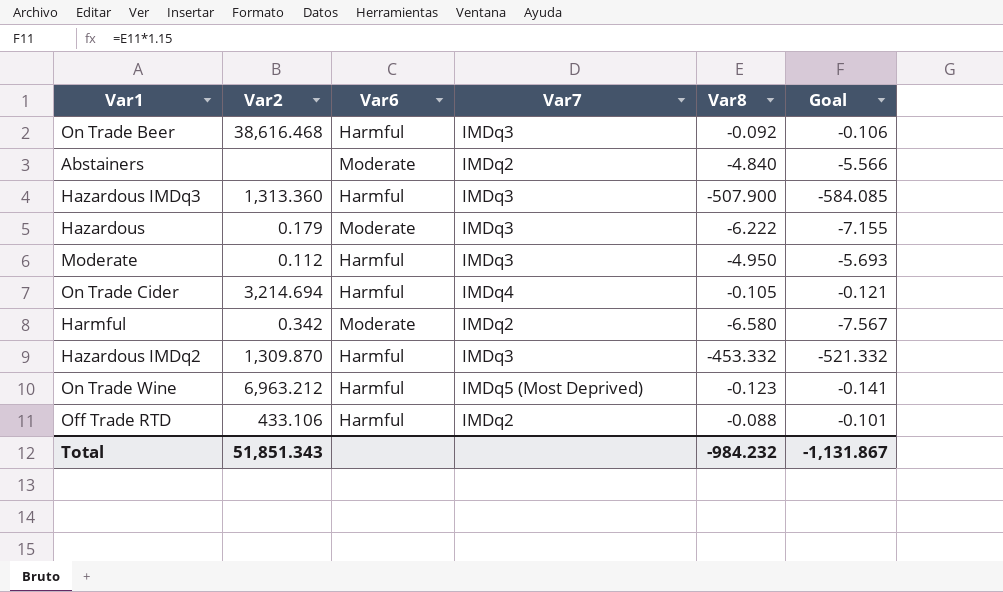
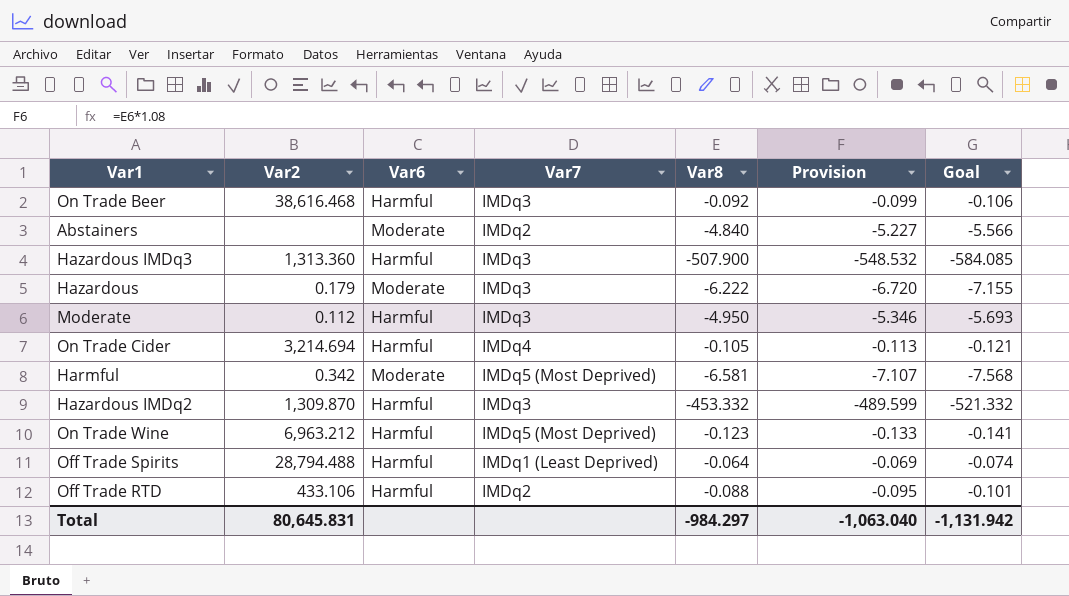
column Provision | formula: none -> [Var8] * 1.08
Harmful | Var7: IMDq2 -> IMDq5 (Most Deprived)
Harmful | Var8: -6.580 -> -6.581
Harmful | Goal: -7.567 -> -7.568
row Off Trade Spirits: none -> 28,794.488 | Harmful | IMDq1 (Least Deprived) | -0.064 | -0.069 | -0.074
Total | Var2: 51,851.343 -> 80,645.831
Total | Var8: -984.232 -> -984.297
Total | Goal: -1,131.867 -> -1,131.942

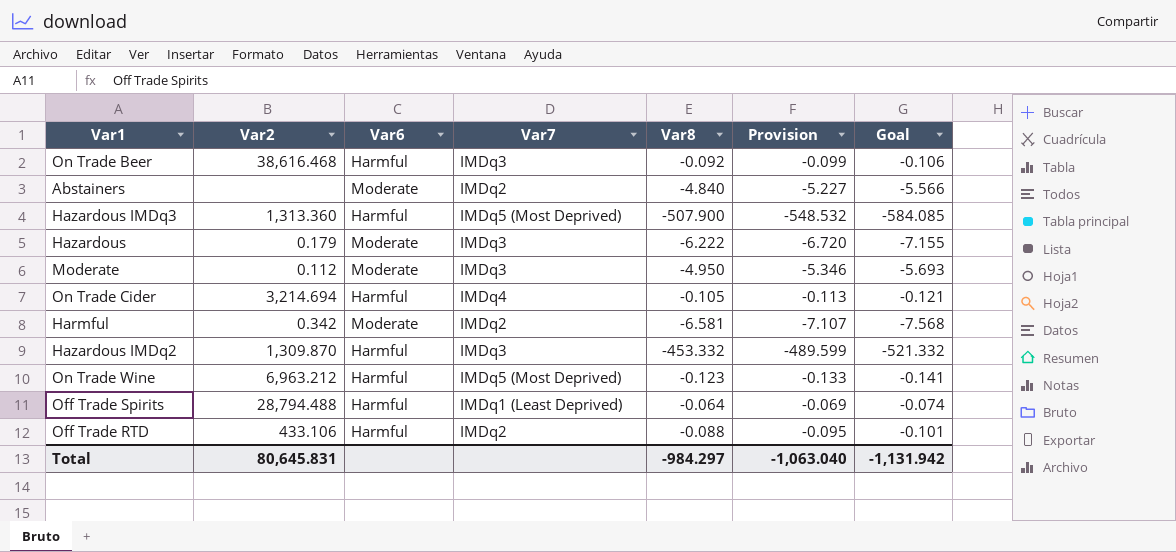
Hazardous IMDq3 | Var7: IMDq3 -> IMDq5 (Most Deprived)
Moderate | Var6: Harmful -> Moderate
Harmful | Var7: IMDq5 (Most Deprived) -> IMDq2

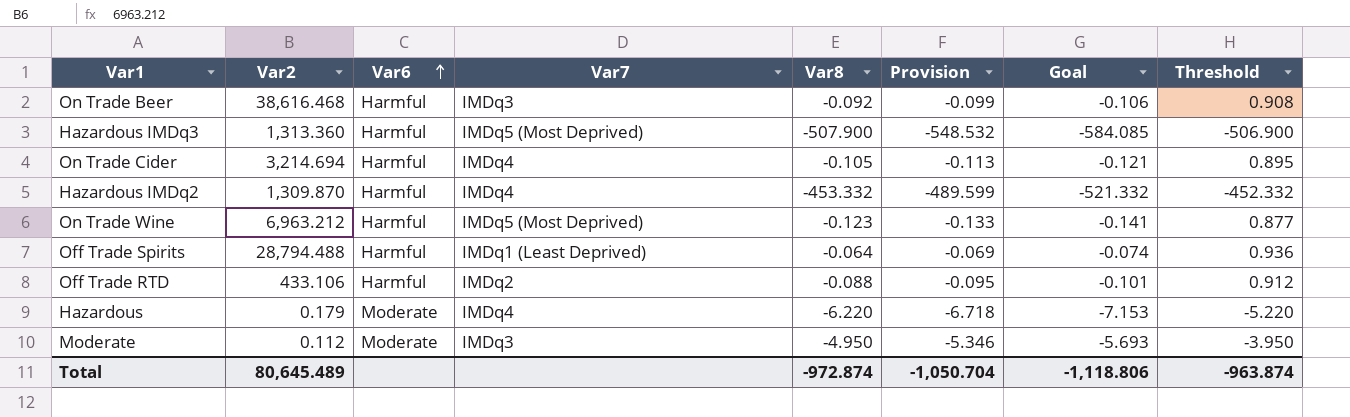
row order: none -> Var6 ascending
column Threshold | formula: none -> [Var8] + 1
row Abstainers: none | Moderate | IMDq2 | -4.840 | -5.227 | -5.566 -> none
row Harmful: 0.342 | Moderate | IMDq2 | -6.581 | -7.107 | -7.568 -> none
Hazardous IMDq2 | Var7: IMDq3 -> IMDq4
Hazardous | Var7: IMDq3 -> IMDq4
Hazardous | Var8: -6.222 -> -6.220
Hazardous | Provision: -6.720 -> -6.718
Hazardous | Goal: -7.155 -> -7.153
Total | Var2: 80,645.831 -> 80,645.489
Total | Var8: -984.297 -> -972.874
Total | Provision: -1,063.040 -> -1,050.704
Total | Goal: -1,131.942 -> -1,118.806

